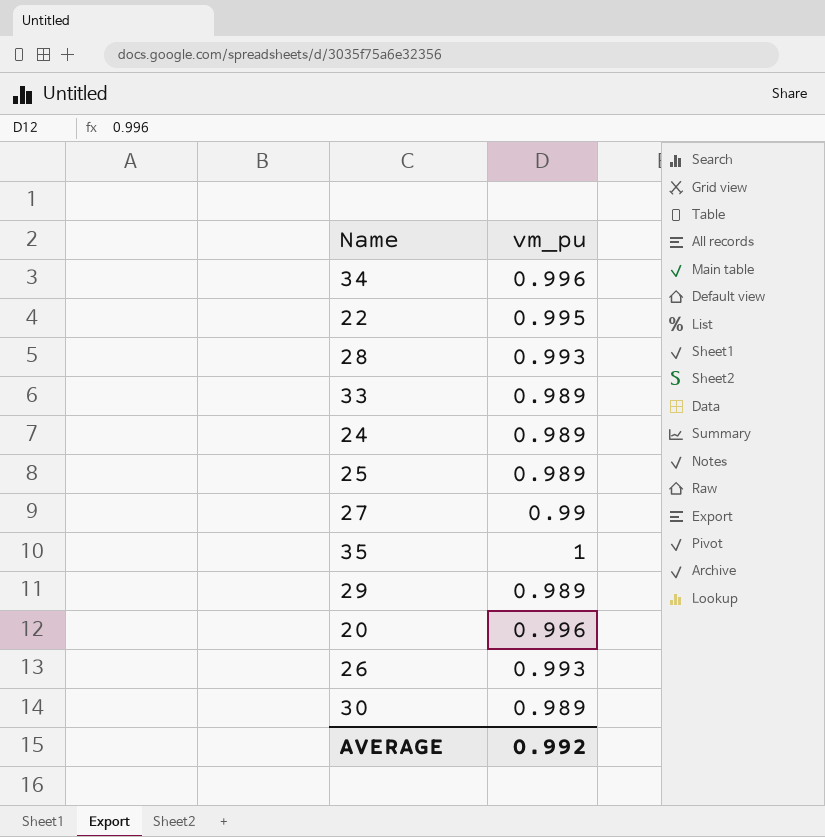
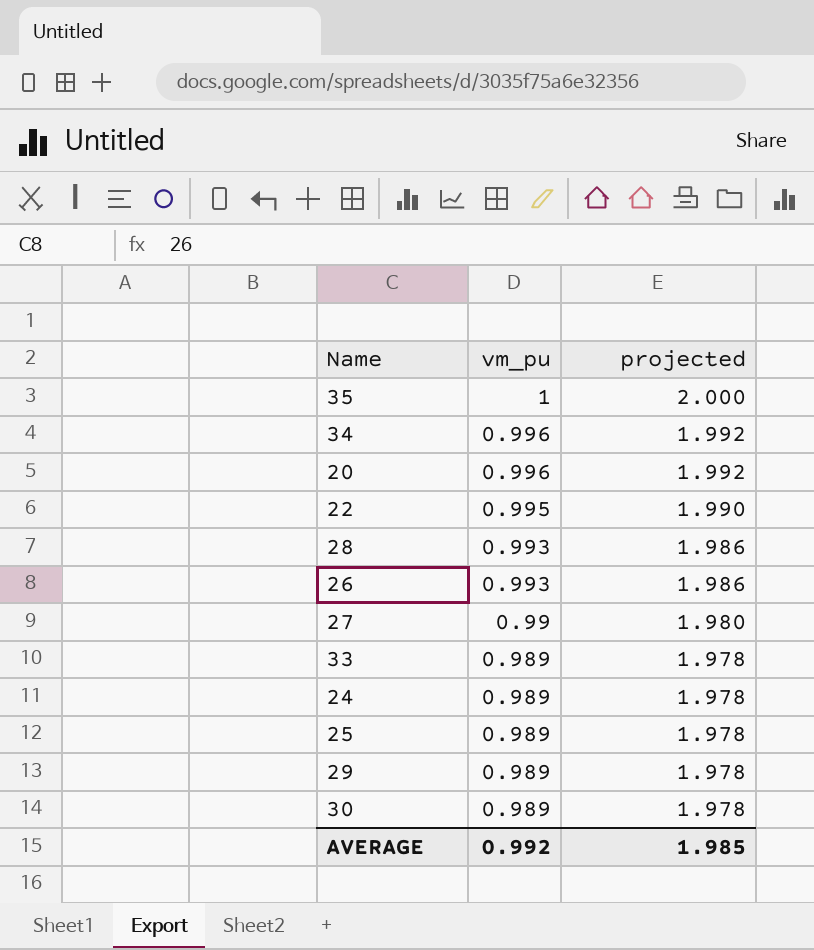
row order: none -> vm_pu descending
column projected | formula: none -> [vm_pu] * 2

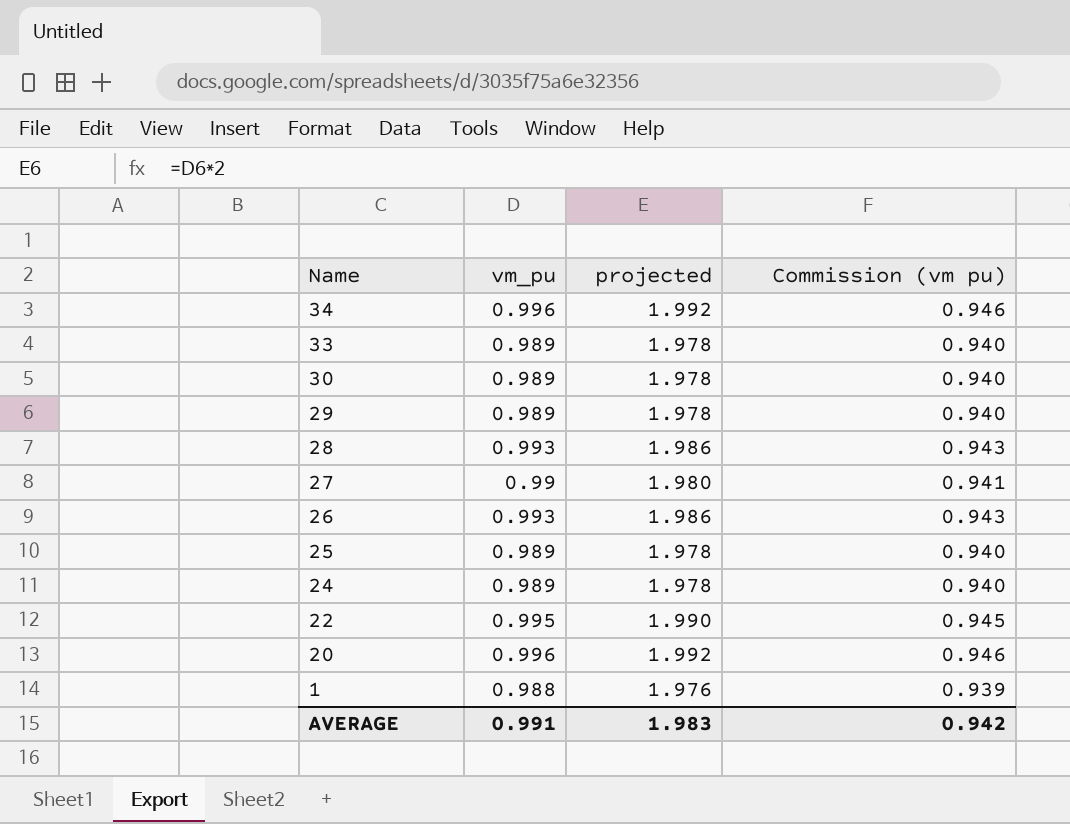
row order: vm_pu descending -> Name descending
column Commission (vm pu) | formula: none -> [vm_pu] * 0.95
row 35: 1 | 2.000 -> none
row 1: none -> 0.988 | 1.976 | 0.939
AVERAGE | vm_pu: 0.992 -> 0.991
AVERAGE | projected: 1.985 -> 1.983

